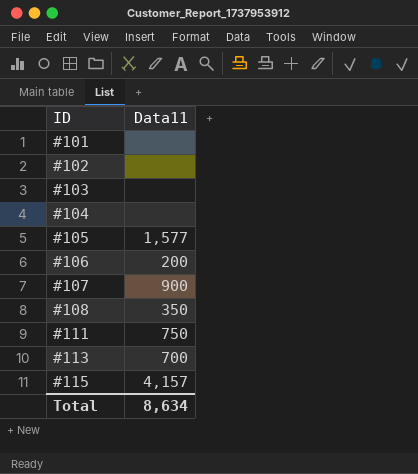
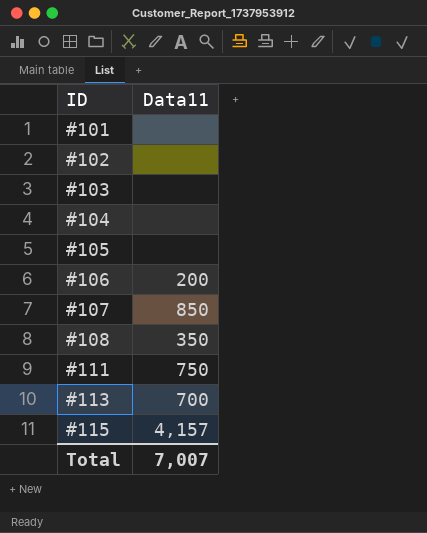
#105 | Data11: 1,577 -> none
#107 | Data11: 900 -> 850
Total | Data11: 8,634 -> 7,007

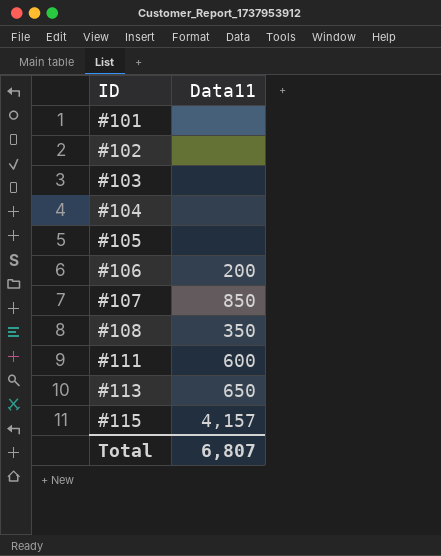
#111 | Data11: 750 -> 600
#113 | Data11: 700 -> 650
Total | Data11: 7,007 -> 6,807

